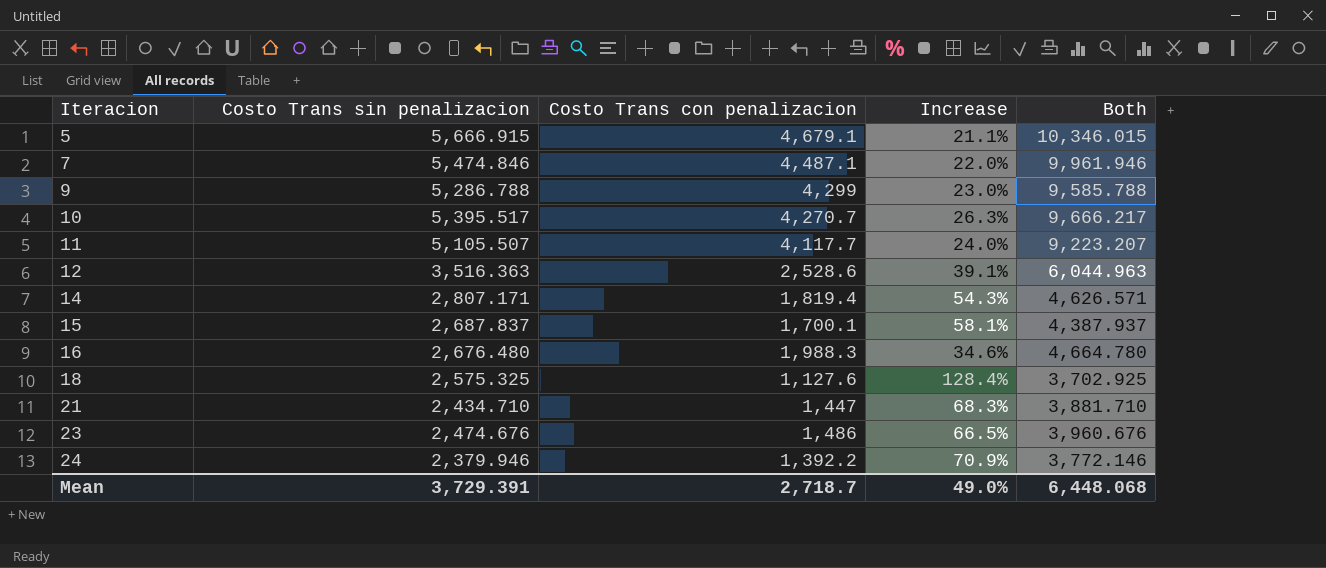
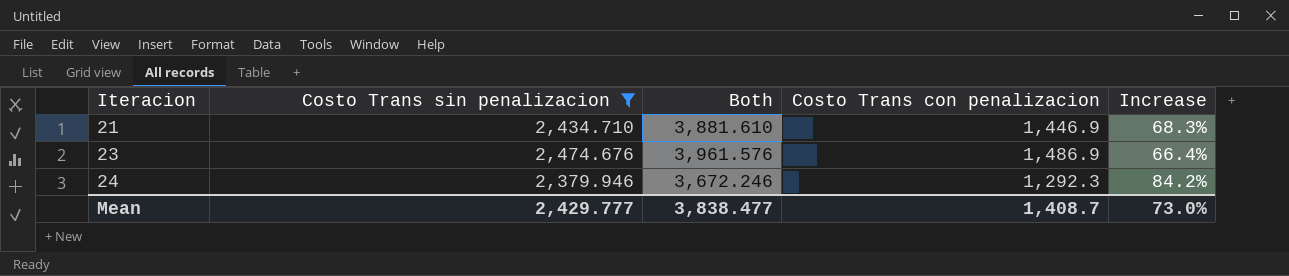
filter: none -> Costo Trans sin penalizacion <= 2,474.676
column Both | position: 5 -> 3
21 | Both: 3,881.710 -> 3,881.610
21 | Costo Trans con penalizacion: 1,447 -> 1,446.9
23 | Both: 3,960.676 -> 3,961.576
23 | Costo Trans con penalizacion: 1,486 -> 1,486.9
23 | Increase: 66.5% -> 66.4%
24 | Both: 3,772.146 -> 3,672.246
24 | Costo Trans con penalizacion: 1,392.2 -> 1,292.3
24 | Increase: 70.9% -> 84.2%
Mean | Costo Trans sin penalizacion: 3,729.391 -> 2,429.777
Mean | Both: 6,448.068 -> 3,838.477
Mean | Costo Trans con penalizacion: 2,718.7 -> 1,408.7
Mean | Increase: 49.0% -> 73.0%

